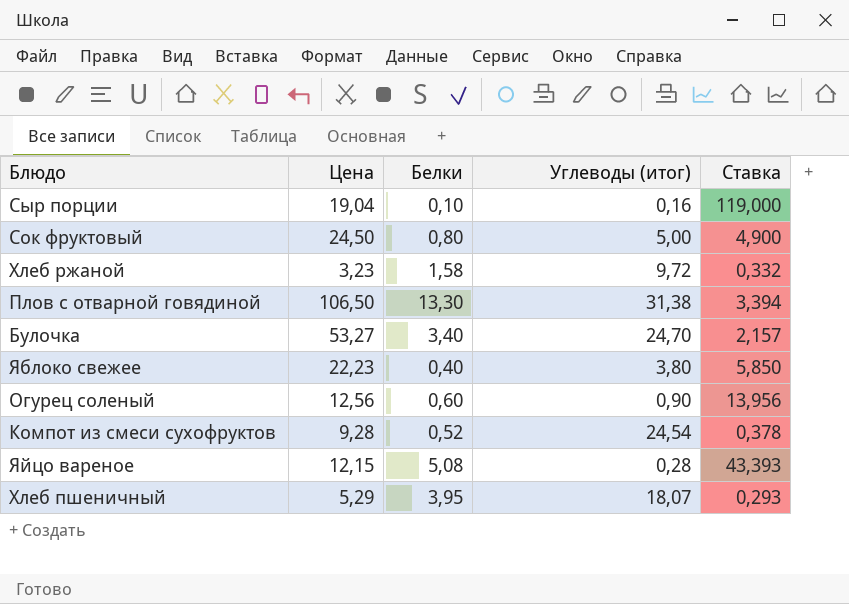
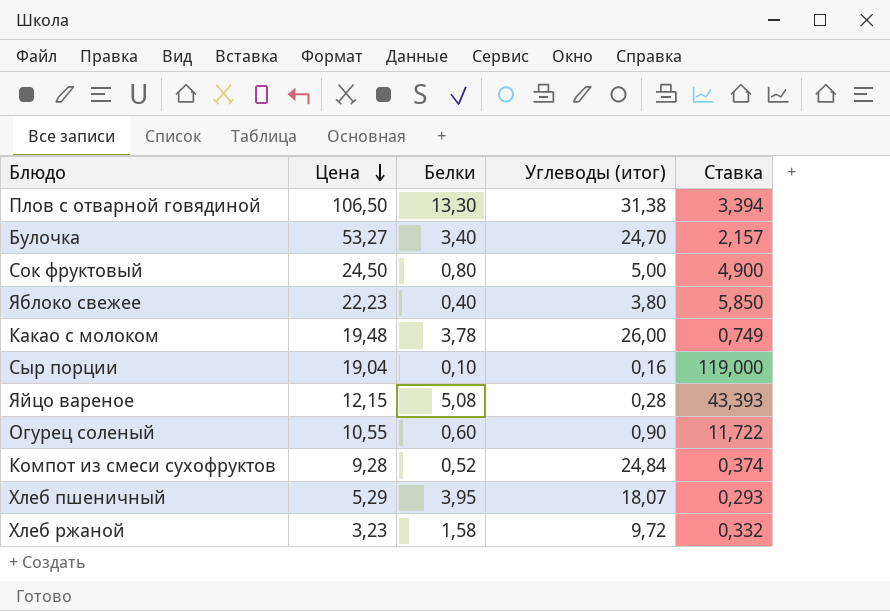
row order: none -> Цена descending
row Какао с молоком: none -> 19,48 | 3,78 | 26,00 | 0,749
Огурец соленый | Цена: 12,56 -> 10,55
Огурец соленый | Ставка: 13,956 -> 11,722
Компот из смеси сухофруктов | Углеводы (итог): 24,54 -> 24,84
Компот из смеси сухофруктов | Ставка: 0,378 -> 0,374

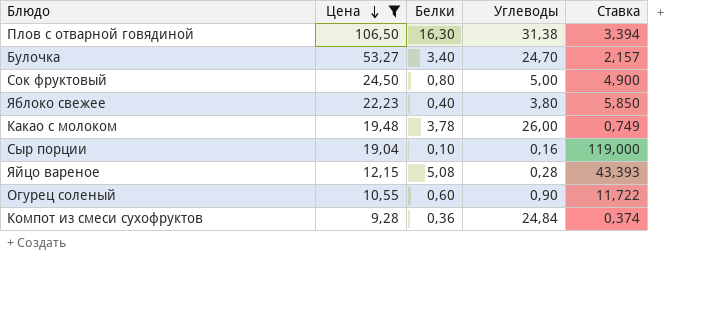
filter: none -> Цена >= 9,28
column name: Углеводы (итог) -> Углеводы
Плов с отварной говядиной | Белки: 13,30 -> 16,30
Компот из смеси сухофруктов | Белки: 0,52 -> 0,36

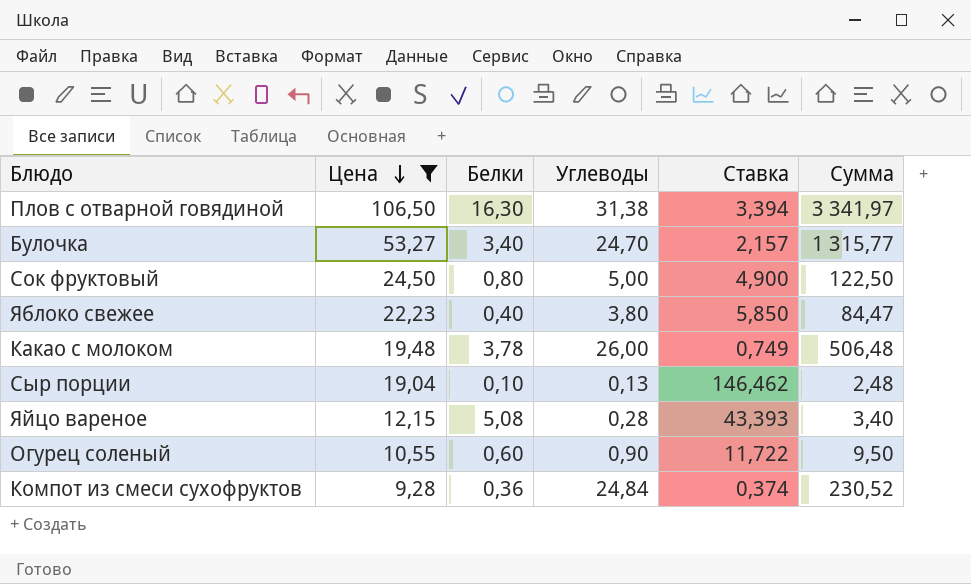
column Сумма | formula: none -> [Цена] * [Углеводы]
Сыр порции | Углеводы: 0,16 -> 0,13
Сыр порции | Ставка: 119,000 -> 146,462

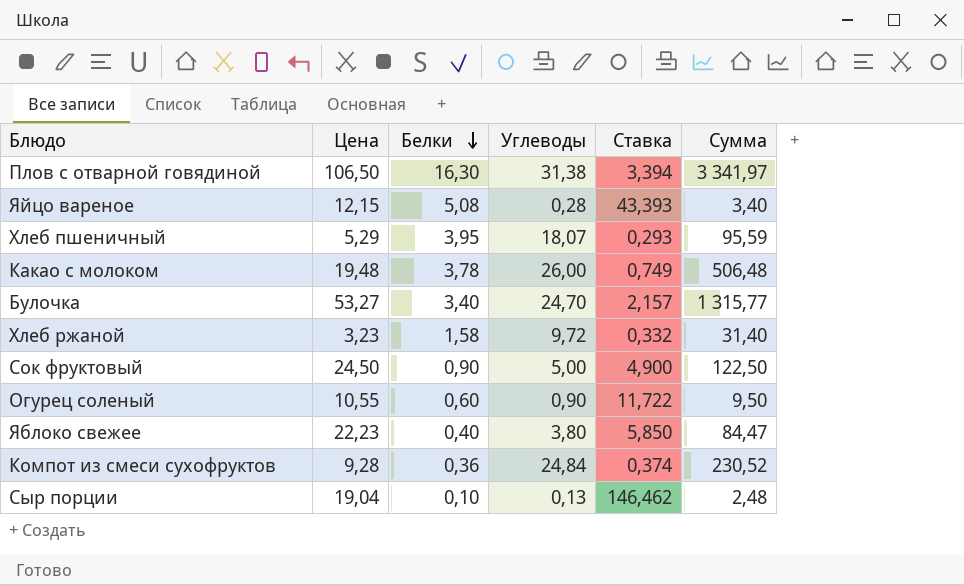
filter: Цена >= 9,28 -> none
row order: Цена descending -> Белки descending
Сок фруктовый | Белки: 0,80 -> 0,90

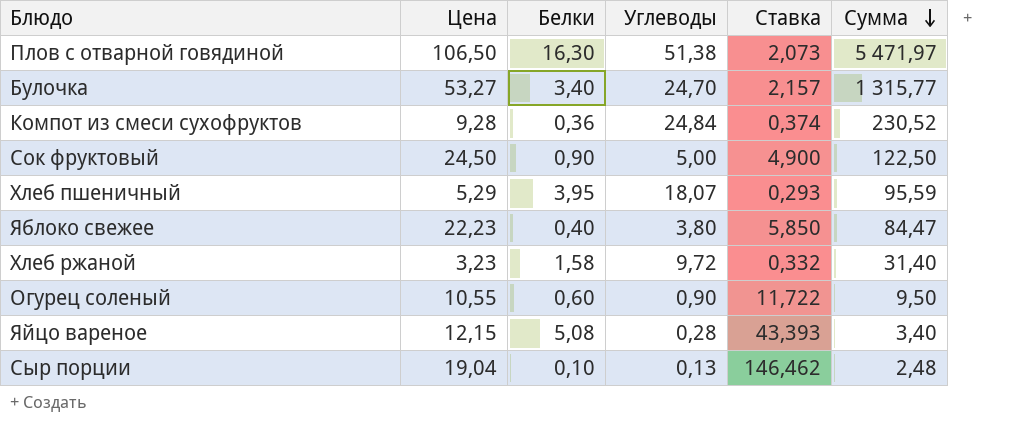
row order: Белки descending -> Сумма descending
row Какао с молоком: 19,48 | 3,78 | 26,00 | 0,749 | 506,48 -> none
Плов с отварной говядиной | Углеводы: 31,38 -> 51,38
Плов с отварной говядиной | Ставка: 3,394 -> 2,073
Плов с отварной говядиной | Сумма: 3 341,97 -> 5 471,97

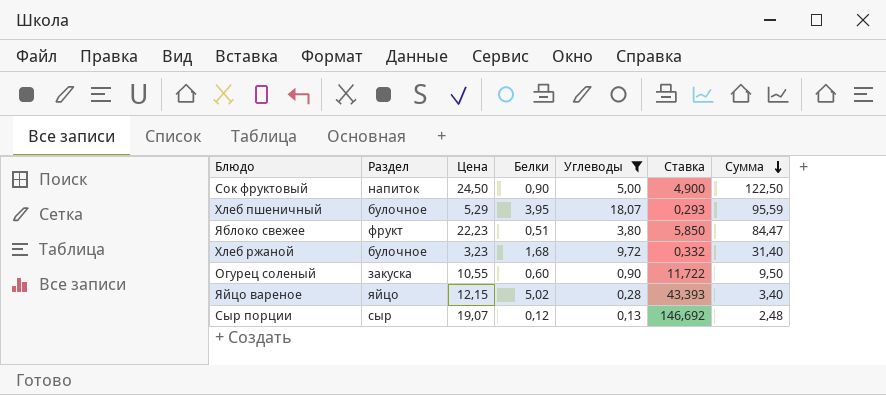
filter: none -> Углеводы <= 18,07
column Раздел | position: none -> 2
Яблоко свежее | Белки: 0,40 -> 0,51
Хлеб ржаной | Белки: 1,58 -> 1,68
Яйцо вареное | Белки: 5,08 -> 5,02
Сыр порции | Цена: 19,04 -> 19,07
Сыр порции | Белки: 0,10 -> 0,12
Сыр порции | Ставка: 146,462 -> 146,692

